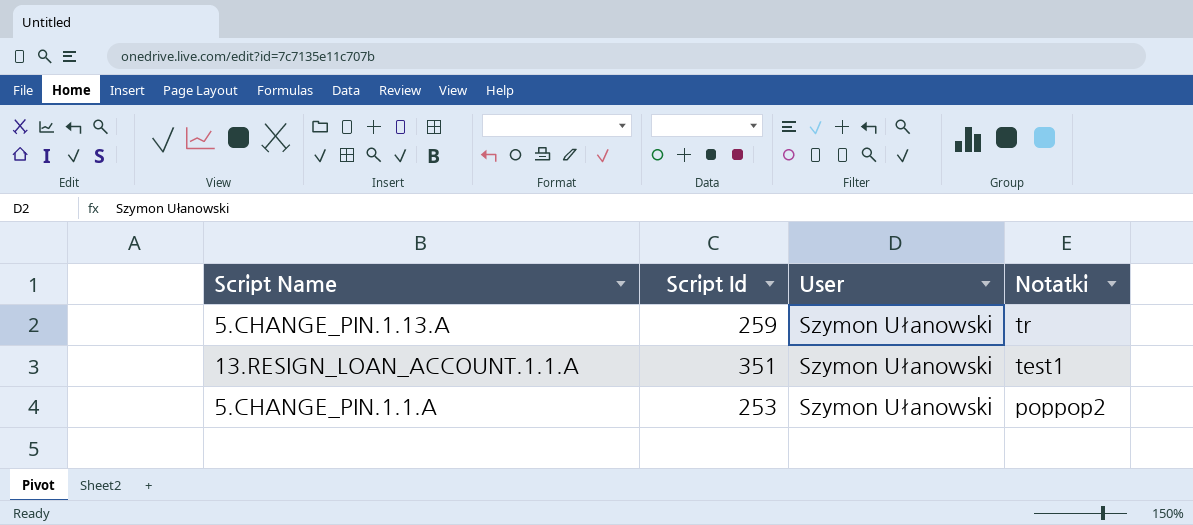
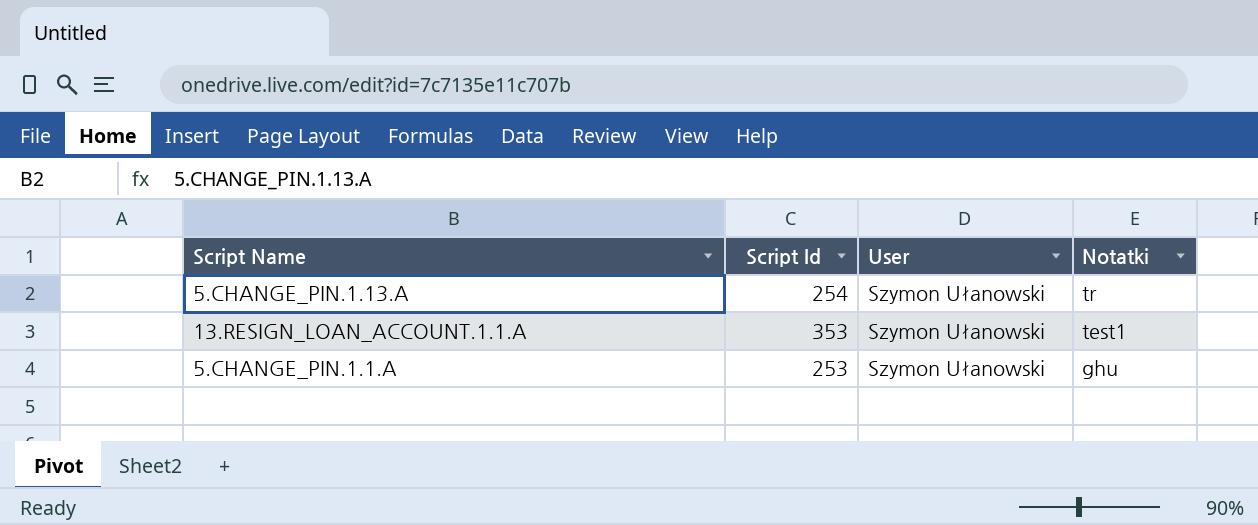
5.CHANGE_PIN.1.13.A | Script Id: 259 -> 254
13.RESIGN_LOAN_ACCOUNT.1.1.A | Script Id: 351 -> 353
5.CHANGE_PIN.1.1.A | Notatki: poppop2 -> ghu

